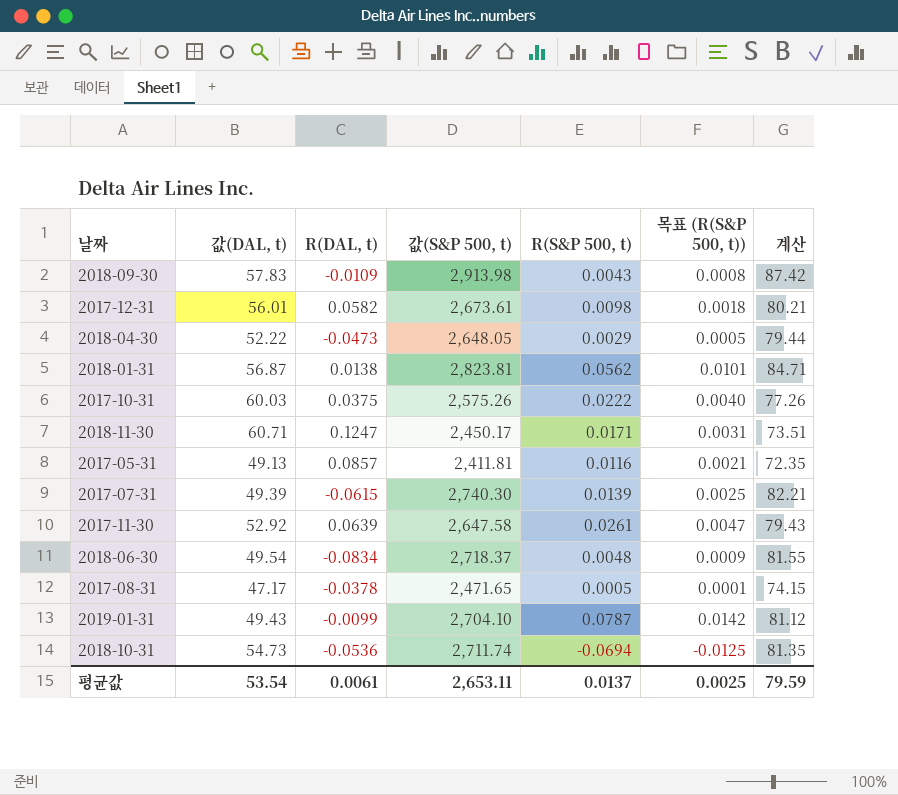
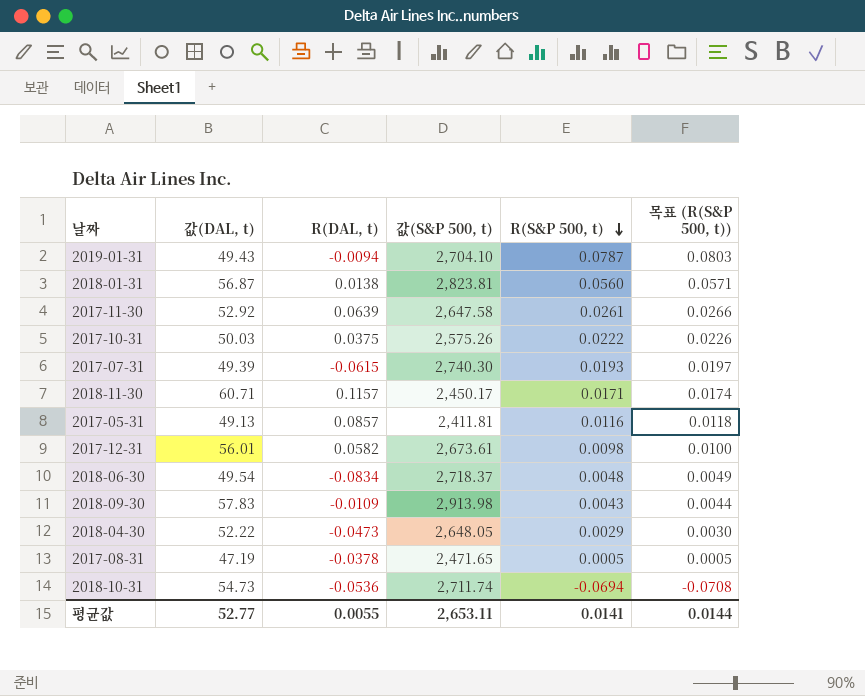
row order: none -> R(S&P 500, t) descending
column 계산 | formula: [값(S&P 500, t)] * 0.03 -> none
column 목표 (R(S&P 500, t)) | formula: [R(S&P 500, t)] * 0.18 -> [R(S&P 500, t)] * 1.02
2019-01-31 | R(DAL, t): -0.0099 -> -0.0094
2018-01-31 | R(S&P 500, t): 0.0562 -> 0.0560
2017-10-31 | 값(DAL, t): 60.03 -> 50.03
2017-07-31 | R(S&P 500, t): 0.0139 -> 0.0193
2018-11-30 | R(DAL, t): 0.1247 -> 0.1157
2017-08-31 | 값(DAL, t): 47.17 -> 47.19
평균값 | 값(DAL, t): 53.54 -> 52.77
평균값 | R(DAL, t): 0.0061 -> 0.0055
평균값 | R(S&P 500, t): 0.0137 -> 0.0141
평균값 | 목표 (R(S&P 500, t)): 0.0025 -> 0.0144

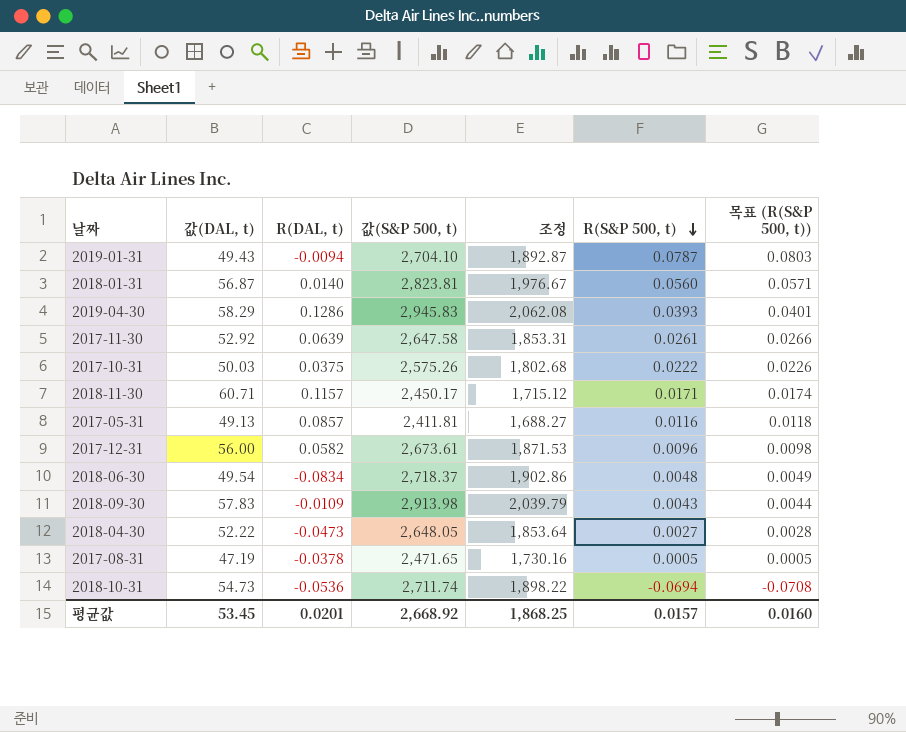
column 조정 | formula: none -> [값(S&P 500, t)] * 0.7
row 2017-07-31: 49.39 | -0.0615 | 2,740.30 | 0.0193 | 0.0197 -> none
2018-01-31 | R(DAL, t): 0.0138 -> 0.0140
row 2019-04-30: none -> 58.29 | 0.1286 | 2,945.83 | 2,062.08 | 0.0393 | 0.0401
2017-12-31 | 값(DAL, t): 56.01 -> 56.00
2017-12-31 | R(S&P 500, t): 0.0098 -> 0.0096
2017-12-31 | 목표 (R(S&P 500, t)): 0.0100 -> 0.0098
2018-04-30 | R(S&P 500, t): 0.0029 -> 0.0027
2018-04-30 | 목표 (R(S&P 500, t)): 0.0030 -> 0.0028
평균값 | 값(DAL, t): 52.77 -> 53.45
평균값 | R(DAL, t): 0.0055 -> 0.0201
평균값 | 값(S&P 500, t): 2,653.11 -> 2,668.92
평균값 | R(S&P 500, t): 0.0141 -> 0.0157
평균값 | 목표 (R(S&P 500, t)): 0.0144 -> 0.0160

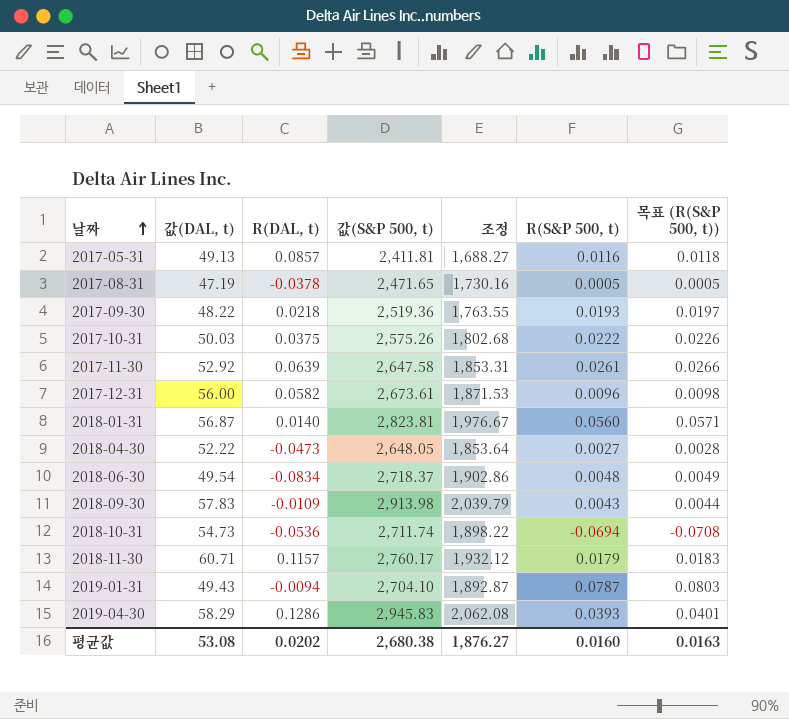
row order: R(S&P 500, t) descending -> 날짜 ascending
row 2017-09-30: none -> 48.22 | 0.0218 | 2,519.36 | 1,763.55 | 0.0193 | 0.0197
2018-11-30 | 값(S&P 500, t): 2,450.17 -> 2,760.17
2018-11-30 | 조정: 1,715.12 -> 1,932.12
2018-11-30 | R(S&P 500, t): 0.0171 -> 0.0179
2018-11-30 | 목표 (R(S&P 500, t)): 0.0174 -> 0.0183
평균값 | 값(DAL, t): 53.45 -> 53.08
평균값 | R(DAL, t): 0.0201 -> 0.0202
평균값 | 값(S&P 500, t): 2,668.92 -> 2,680.38
평균값 | 조정: 1,868.25 -> 1,876.27
평균값 | R(S&P 500, t): 0.0157 -> 0.0160
평균값 | 목표 (R(S&P 500, t)): 0.0160 -> 0.0163

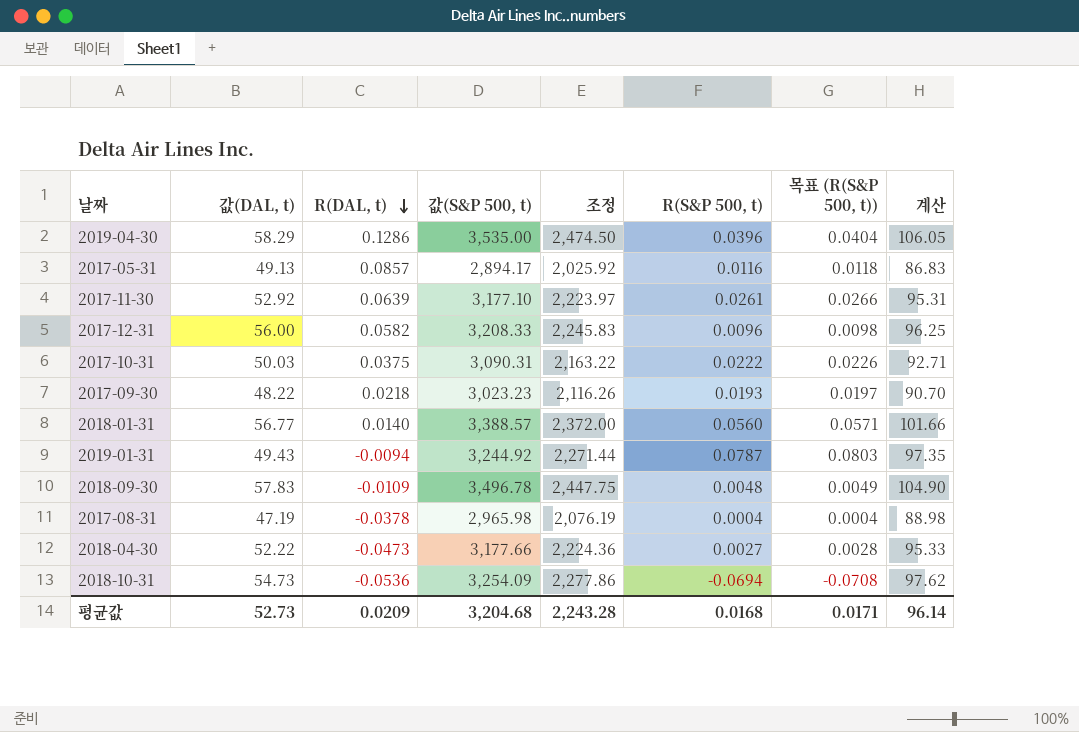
row order: 날짜 ascending -> R(DAL, t) descending
column 계산 | formula: none -> [값(S&P 500, t)] * 0.03
row 2018-06-30: 49.54 | -0.0834 | 2,718.37 | 1,902.86 | 0.0048 | 0.0049 -> none
row 2018-11-30: 60.71 | 0.1157 | 2,760.17 | 1,932.12 | 0.0179 | 0.0183 -> none
2019-04-30 | 값(S&P 500, t): 2,945.83 -> 3,535.00
2019-04-30 | 조정: 2,062.08 -> 2,474.50
2019-04-30 | R(S&P 500, t): 0.0393 -> 0.0396
2019-04-30 | 목표 (R(S&P 500, t)): 0.0401 -> 0.0404
2017-05-31 | 값(S&P 500, t): 2,411.81 -> 2,894.17
2017-05-31 | 조정: 1,688.27 -> 2,025.92
2017-11-30 | 값(S&P 500, t): 2,647.58 -> 3,177.10
2017-11-30 | 조정: 1,853.31 -> 2,223.97
2017-12-31 | 값(S&P 500, t): 2,673.61 -> 3,208.33
2017-12-31 | 조정: 1,871.53 -> 2,245.83
2017-10-31 | 값(S&P 500, t): 2,575.26 -> 3,090.31
2017-10-31 | 조정: 1,802.68 -> 2,163.22
2017-09-30 | 값(S&P 500, t): 2,519.36 -> 3,023.23
2017-09-30 | 조정: 1,763.55 -> 2,116.26
2018-01-31 | 값(DAL, t): 56.87 -> 56.77
2018-01-31 | 값(S&P 500, t): 2,823.81 -> 3,388.57
2018-01-31 | 조정: 1,976.67 -> 2,372.00
2019-01-31 | 값(S&P 500, t): 2,704.10 -> 3,244.92
2019-01-31 | 조정: 1,892.87 -> 2,271.44
2018-09-30 | 값(S&P 500, t): 2,913.98 -> 3,496.78
2018-09-30 | 조정: 2,039.79 -> 2,447.75
2018-09-30 | R(S&P 500, t): 0.0043 -> 0.0048
2018-09-30 | 목표 (R(S&P 500, t)): 0.0044 -> 0.0049
2017-08-31 | 값(S&P 500, t): 2,471.65 -> 2,965.98
2017-08-31 | 조정: 1,730.16 -> 2,076.19
2017-08-31 | R(S&P 500, t): 0.0005 -> 0.0004
2017-08-31 | 목표 (R(S&P 500, t)): 0.0005 -> 0.0004
2018-04-30 | 값(S&P 500, t): 2,648.05 -> 3,177.66
2018-04-30 | 조정: 1,853.64 -> 2,224.36
2018-10-31 | 값(S&P 500, t): 2,711.74 -> 3,254.09
2018-10-31 | 조정: 1,898.22 -> 2,277.86
평균값 | 값(DAL, t): 53.08 -> 52.73
평균값 | R(DAL, t): 0.0202 -> 0.0209
평균값 | 값(S&P 500, t): 2,680.38 -> 3,204.68
평균값 | 조정: 1,876.27 -> 2,243.28
평균값 | R(S&P 500, t): 0.0160 -> 0.0168
평균값 | 목표 (R(S&P 500, t)): 0.0163 -> 0.0171

